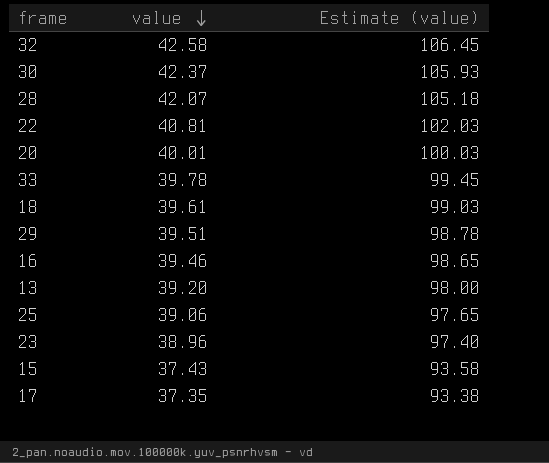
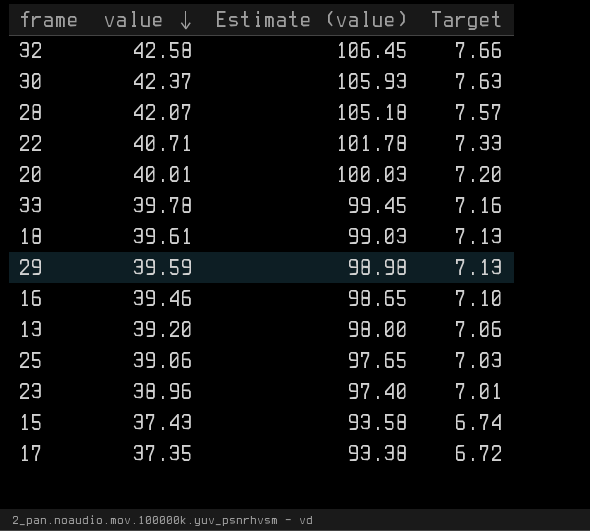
column Target | formula: none -> [value] * 0.18
22 | value: 40.81 -> 40.71
22 | Estimate (value): 102.03 -> 101.78
29 | value: 39.51 -> 39.59
29 | Estimate (value): 98.78 -> 98.98

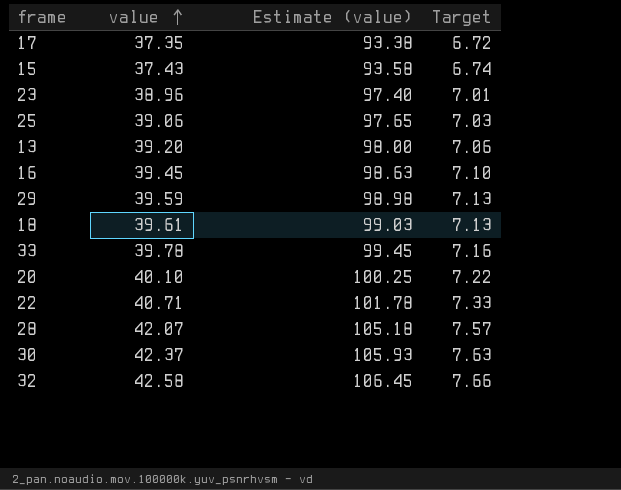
row order: value descending -> value ascending
16 | value: 39.46 -> 39.45
16 | Estimate (value): 98.65 -> 98.63
20 | value: 40.01 -> 40.10
20 | Estimate (value): 100.03 -> 100.25
20 | Target: 7.20 -> 7.22

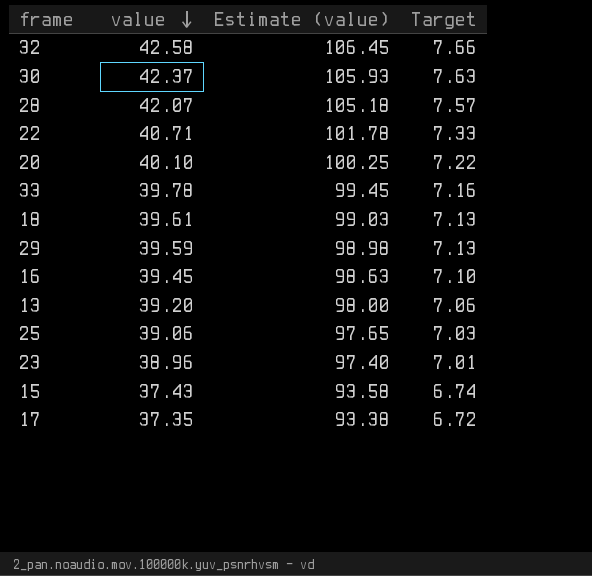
row order: value ascending -> value descending

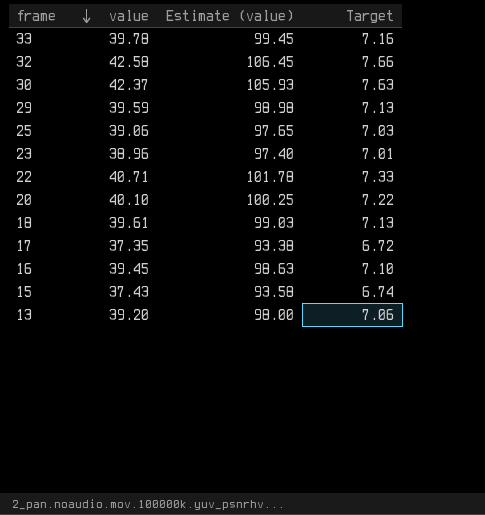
row order: value descending -> frame descending
row 28: 42.07 | 105.18 | 7.57 -> none

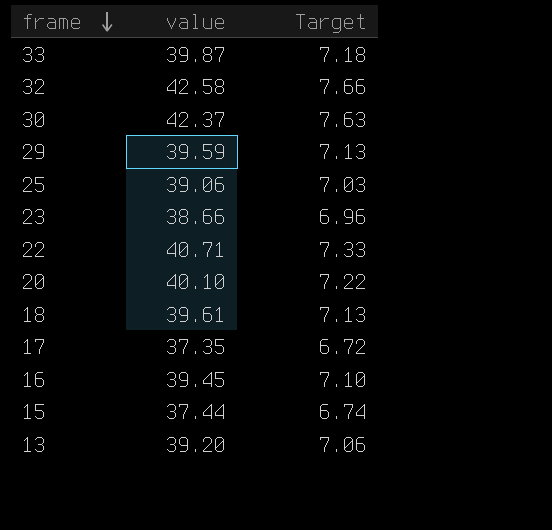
column Estimate (value) | formula: [value] * 2.5 -> none
33 | value: 39.78 -> 39.87
33 | Target: 7.16 -> 7.18
23 | value: 38.96 -> 38.66
23 | Target: 7.01 -> 6.96
15 | value: 37.43 -> 37.44

